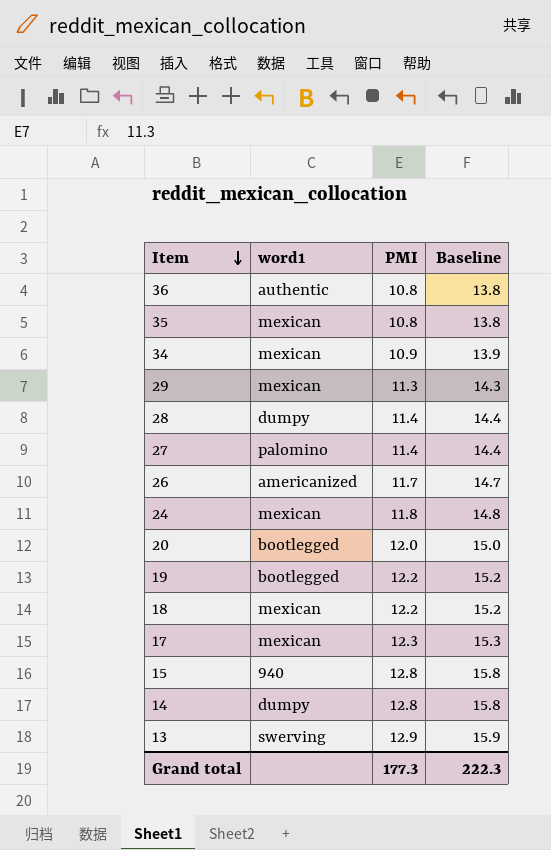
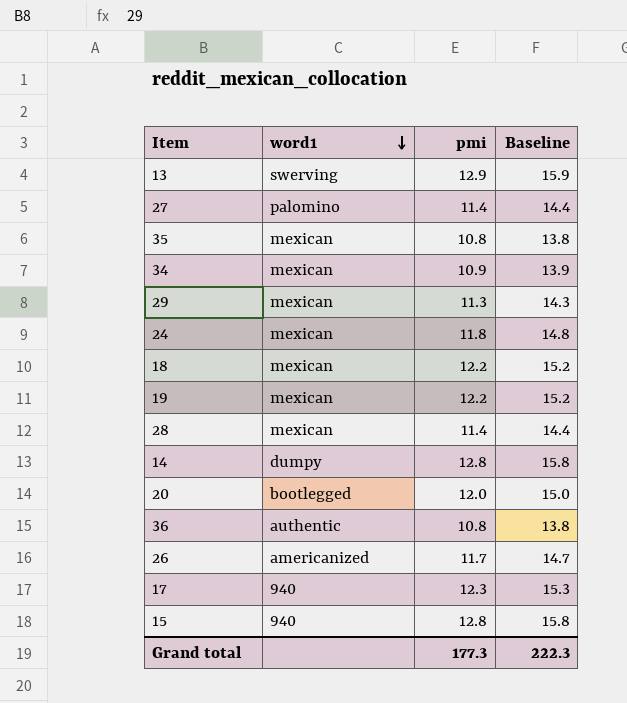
row order: Item descending -> word1 descending
column name: PMI -> pmi
19 | word1: bootlegged -> mexican
28 | word1: dumpy -> mexican
17 | word1: mexican -> 940

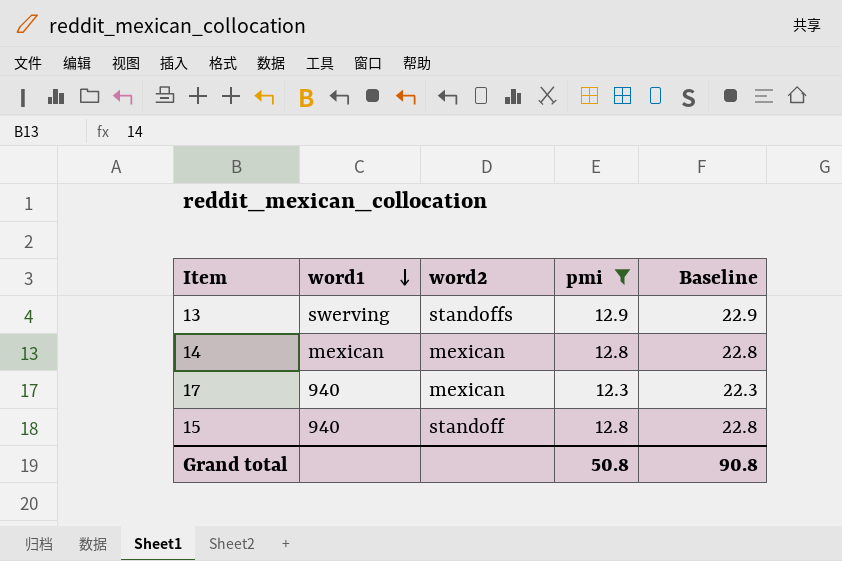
filter: none -> pmi >= 12.3
column word2 | position: none -> 3
column Baseline | formula: [pmi] + 3 -> [pmi] + 10
14 | word1: dumpy -> mexican
Grand total | pmi: 177.3 -> 50.8
Grand total | Baseline: 222.3 -> 90.8

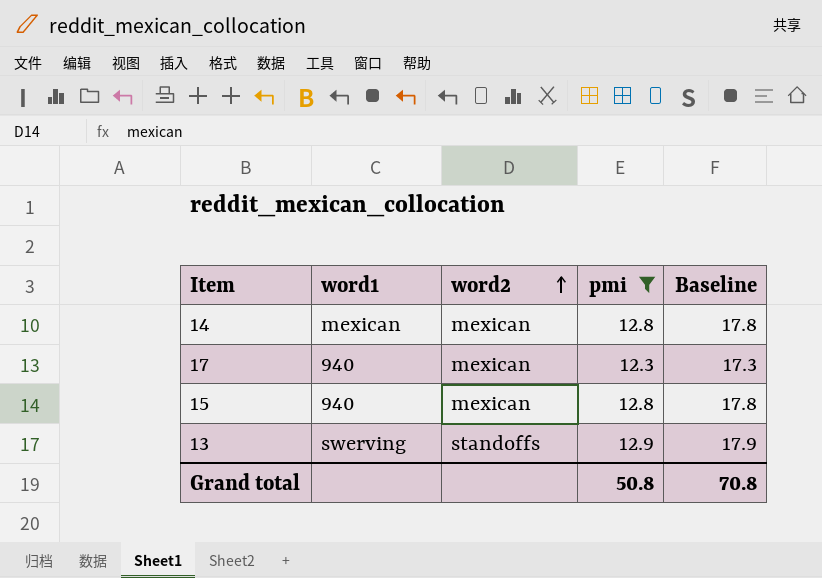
row order: word1 descending -> word2 ascending
column Baseline | formula: [pmi] + 10 -> [pmi] + 5
15 | word2: standoff -> mexican
Grand total | Baseline: 90.8 -> 70.8

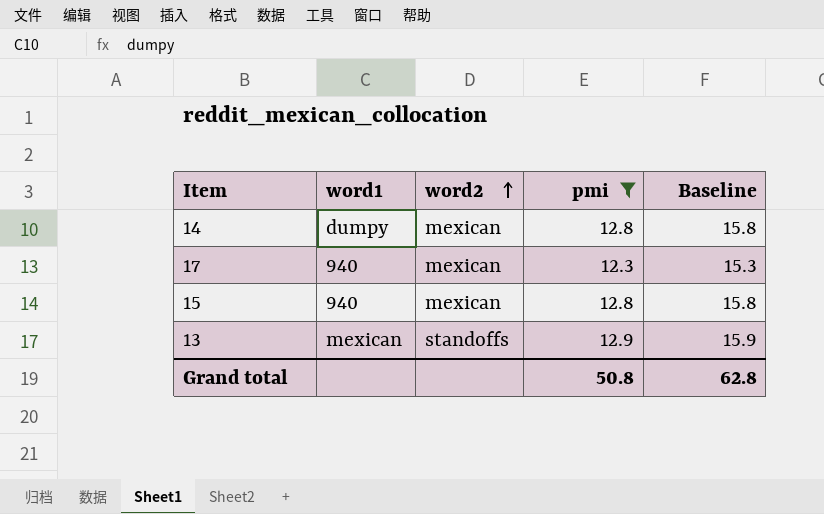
column Baseline | formula: [pmi] + 5 -> [pmi] + 3
14 | word1: mexican -> dumpy
13 | word1: swerving -> mexican
Grand total | Baseline: 70.8 -> 62.8

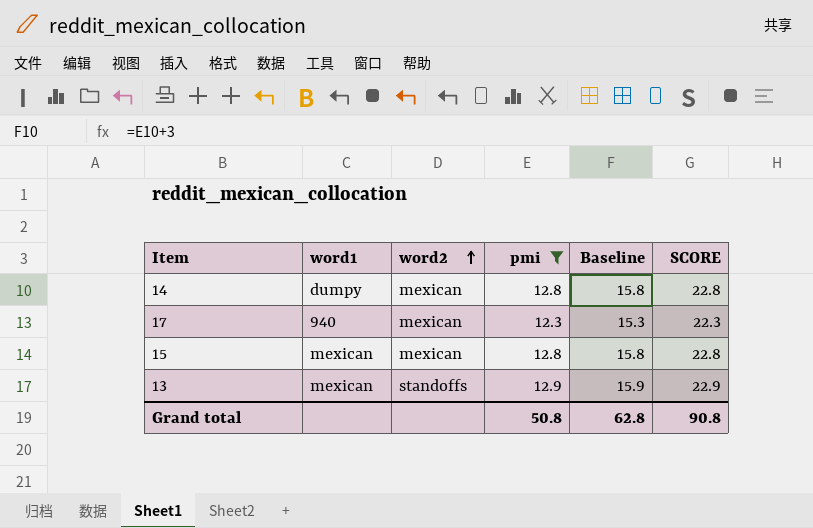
column SCORE | formula: none -> [pmi] + 10
15 | word1: 940 -> mexican

